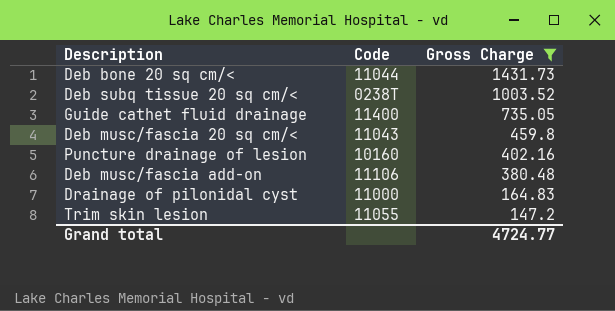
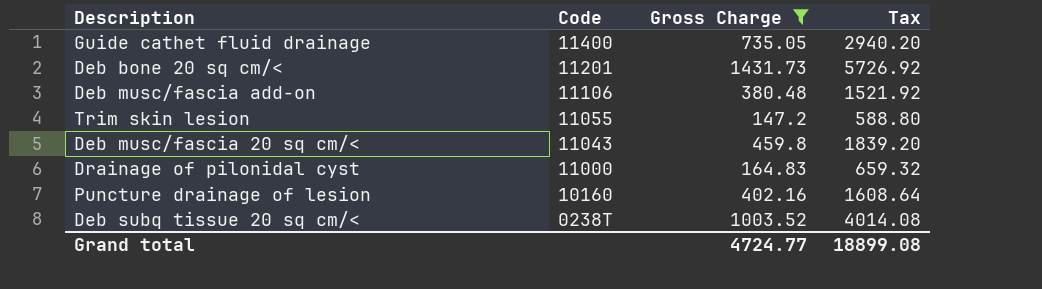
row order: Gross Charge descending -> Code descending
column Tax | formula: none -> [Gross Charge] * 4
Deb bone 20 sq cm/< | Code: 11044 -> 11201

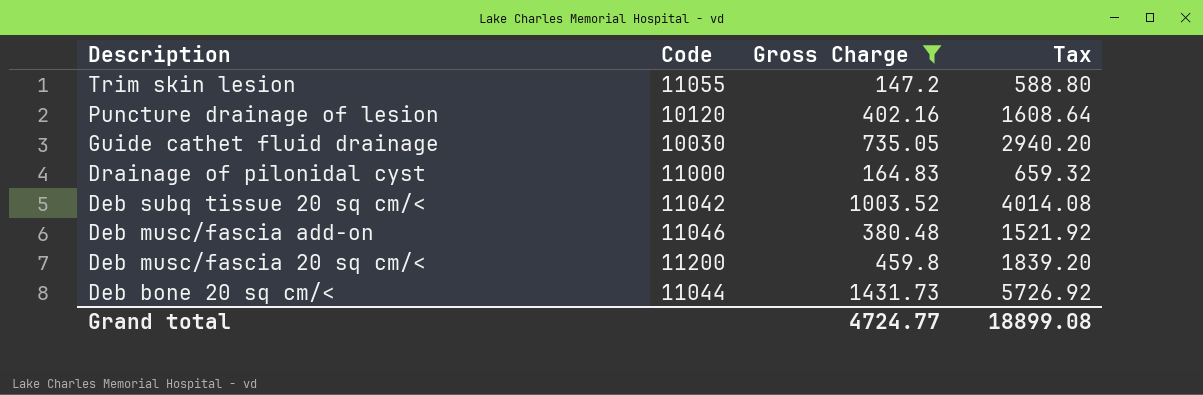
row order: Code descending -> Description descending
Puncture drainage of lesion | Code: 10160 -> 10120
Guide cathet fluid drainage | Code: 11400 -> 10030
Deb subq tissue 20 sq cm/< | Code: 0238T -> 11042
Deb musc/fascia add-on | Code: 11106 -> 11046
Deb musc/fascia 20 sq cm/< | Code: 11043 -> 11200
Deb bone 20 sq cm/< | Code: 11201 -> 11044

